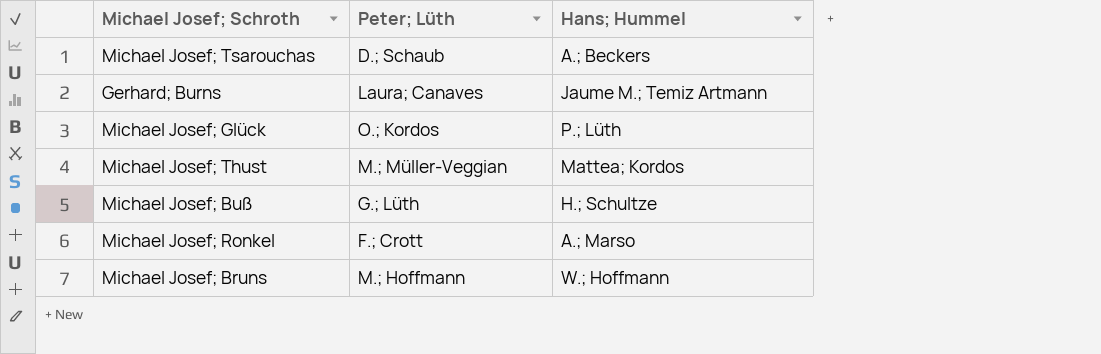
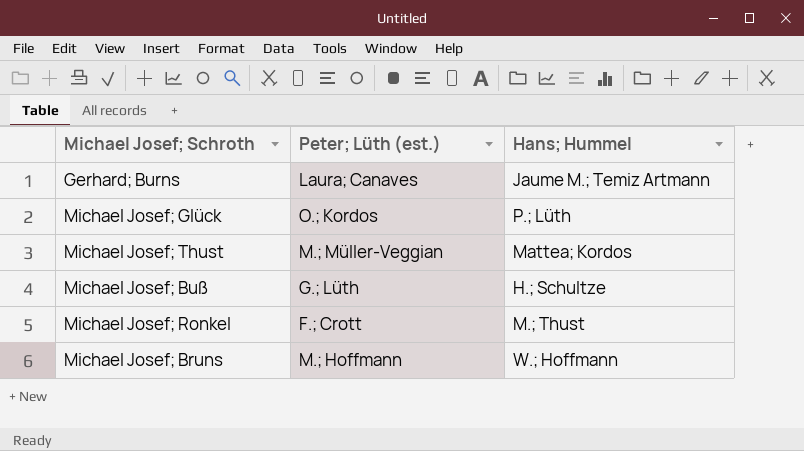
column name: Peter; Lüth -> Peter; Lüth (est.)
row Michael Josef; Tsarouchas: D.; Schaub | A.; Beckers -> none
Michael Josef; Ronkel | Hans; Hummel: A.; Marso -> M.; Thust

